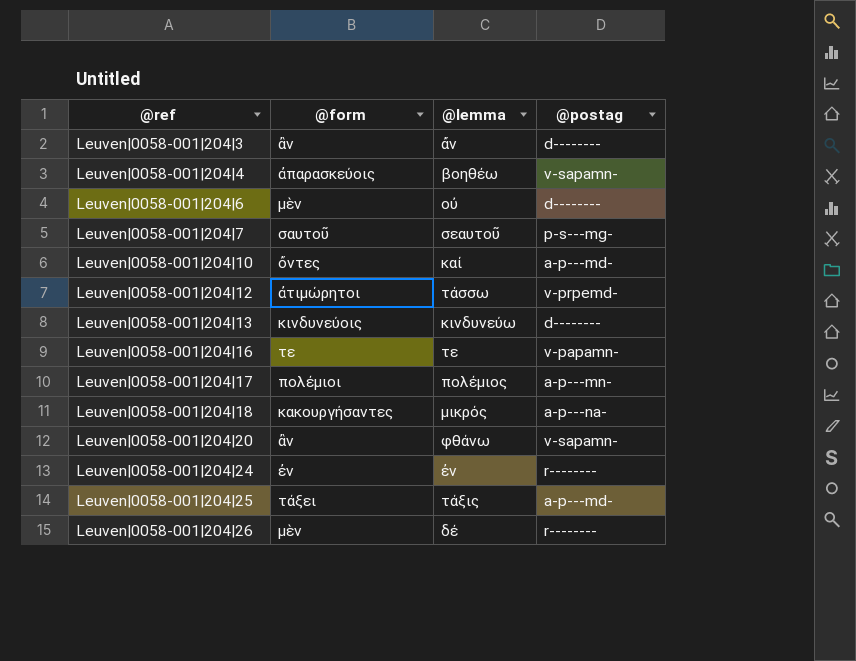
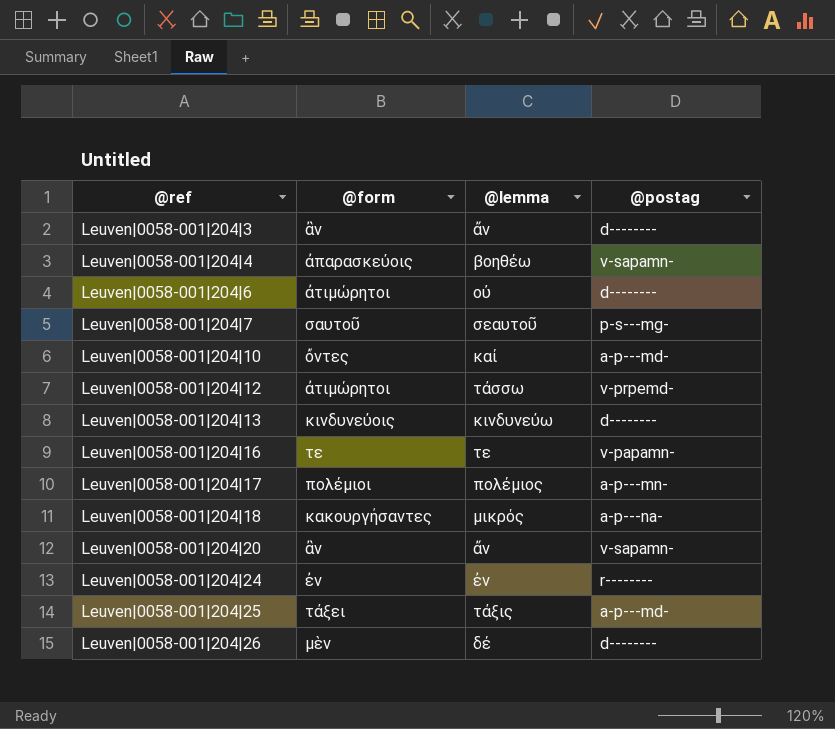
Leuven|0058-001|204|6 | @form: μὲν -> ἀτιμώρητοι
Leuven|0058-001|204|20 | @lemma: φθάνω -> ἄν
Leuven|0058-001|204|26 | @postag: r-------- -> d--------

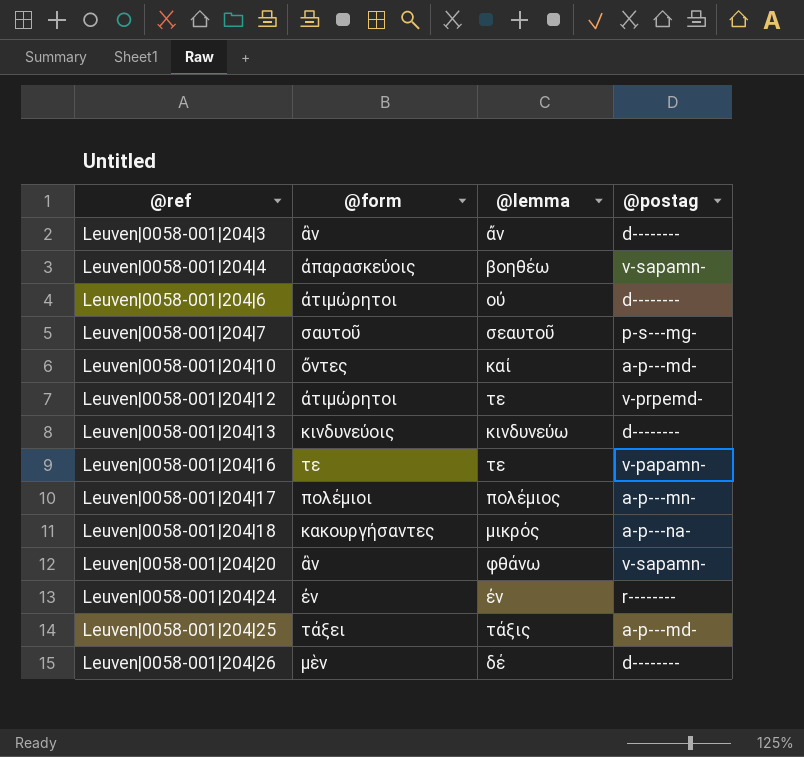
Leuven|0058-001|204|12 | @lemma: τάσσω -> τε
Leuven|0058-001|204|20 | @lemma: ἄν -> φθάνω

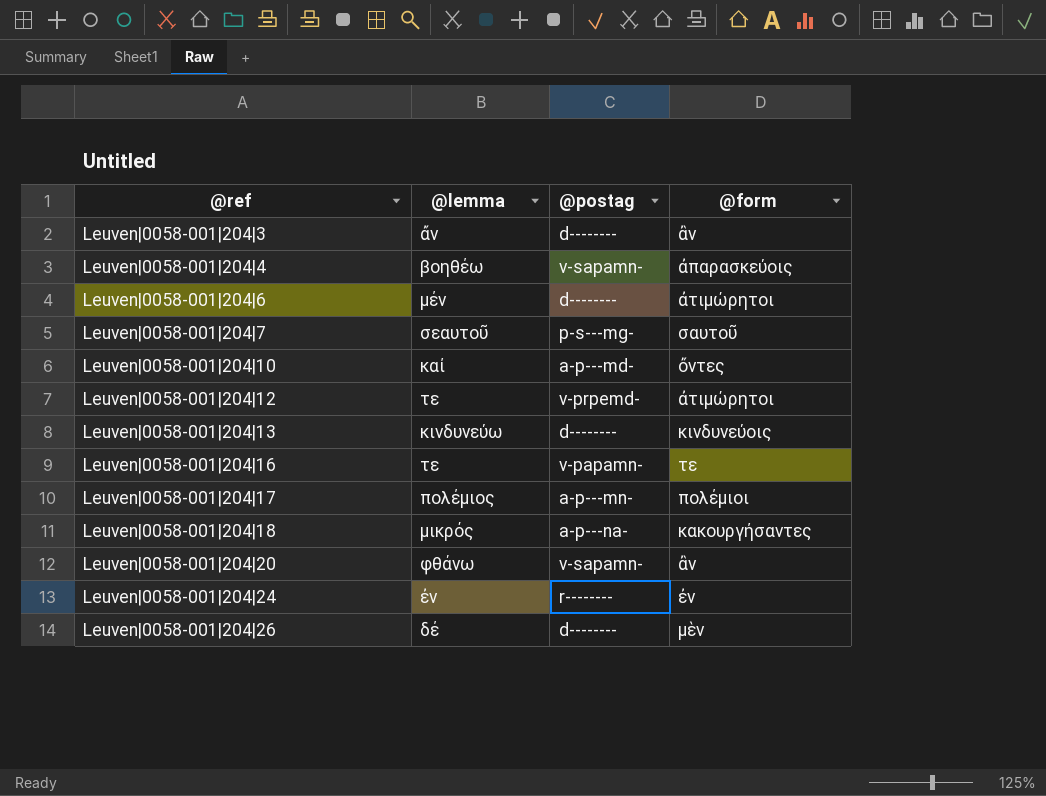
column @form | position: 2 -> 4
row Leuven|0058-001|204|25: τάξει | τάξις | a-p---md- -> none
Leuven|0058-001|204|6 | @lemma: οὐ -> μέν

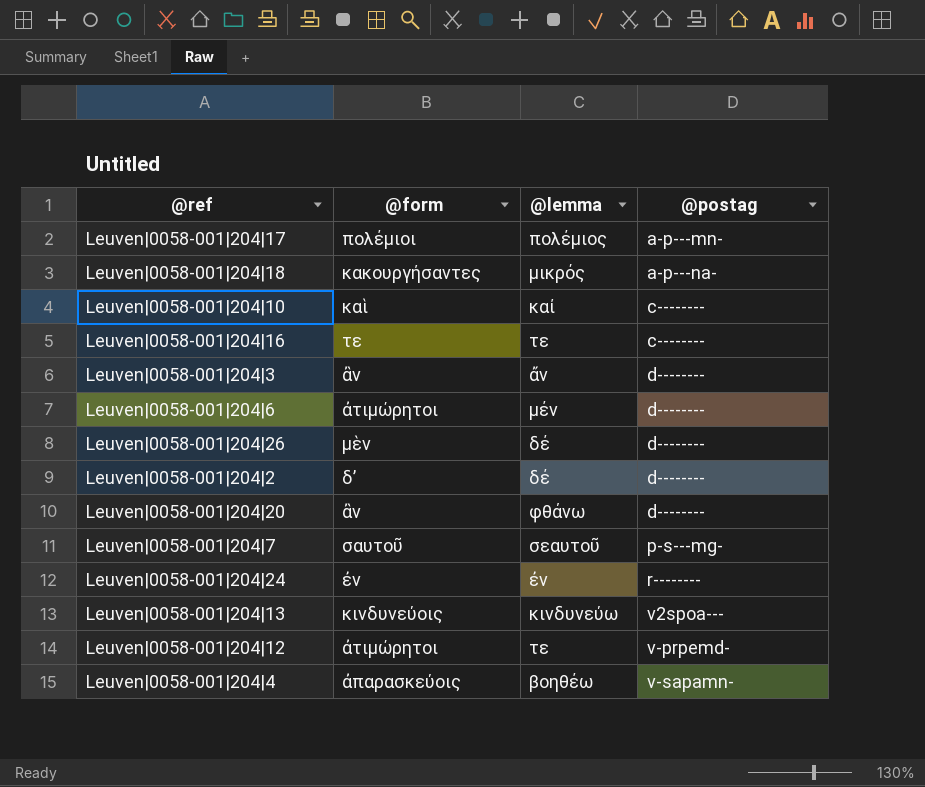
row order: @ref ascending -> @postag ascending
column @form | position: 4 -> 2
Leuven|0058-001|204|10 | @form: ὄντες -> καὶ
Leuven|0058-001|204|10 | @postag: a-p---md- -> c--------
Leuven|0058-001|204|16 | @postag: v-papamn- -> c--------
row Leuven|0058-001|204|2: none -> δ’ | δέ | d--------
Leuven|0058-001|204|20 | @postag: v-sapamn- -> d--------
Leuven|0058-001|204|13 | @postag: d-------- -> v2spoa---

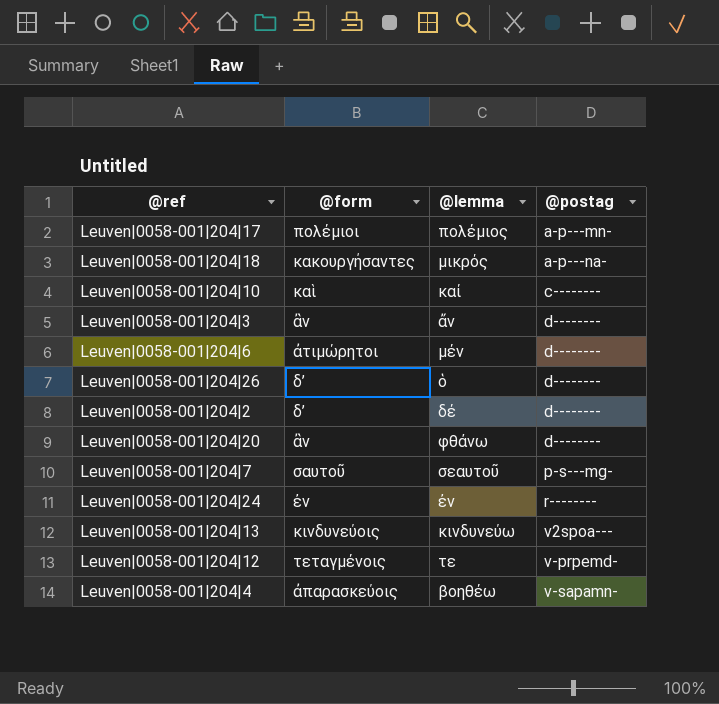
row Leuven|0058-001|204|16: τε | τε | c-------- -> none
Leuven|0058-001|204|26 | @form: μὲν -> δ’
Leuven|0058-001|204|26 | @lemma: δέ -> ὁ
Leuven|0058-001|204|12 | @form: ἀτιμώρητοι -> τεταγμένοις

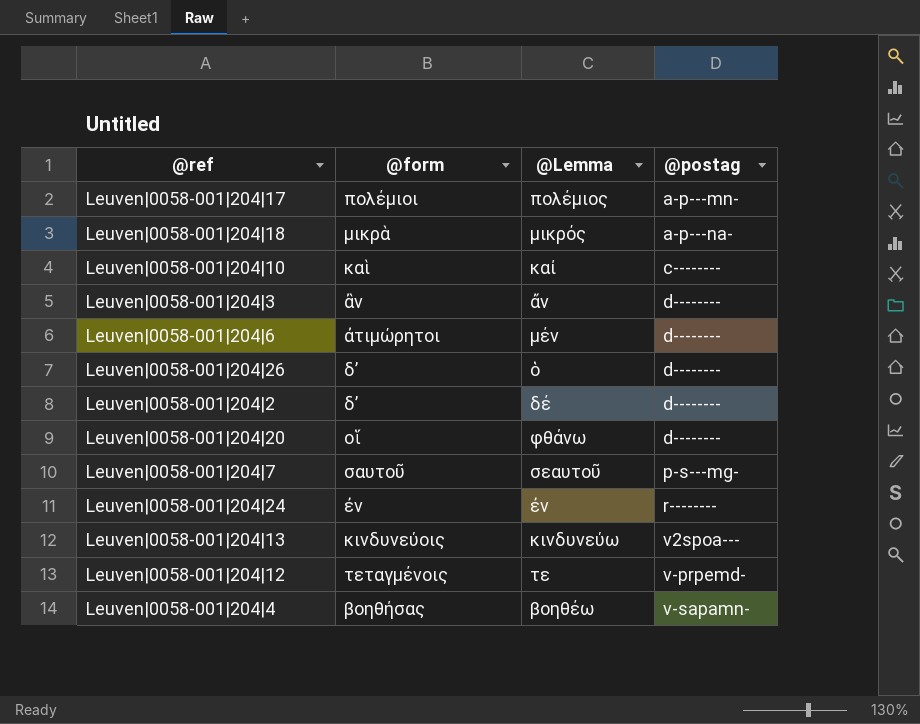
column name: @lemma -> @Lemma
Leuven|0058-001|204|18 | @form: κακουργήσαντες -> μικρὰ
Leuven|0058-001|204|20 | @form: ἂν -> οἵ
Leuven|0058-001|204|4 | @form: ἀπαρασκεύοις -> βοηθήσας

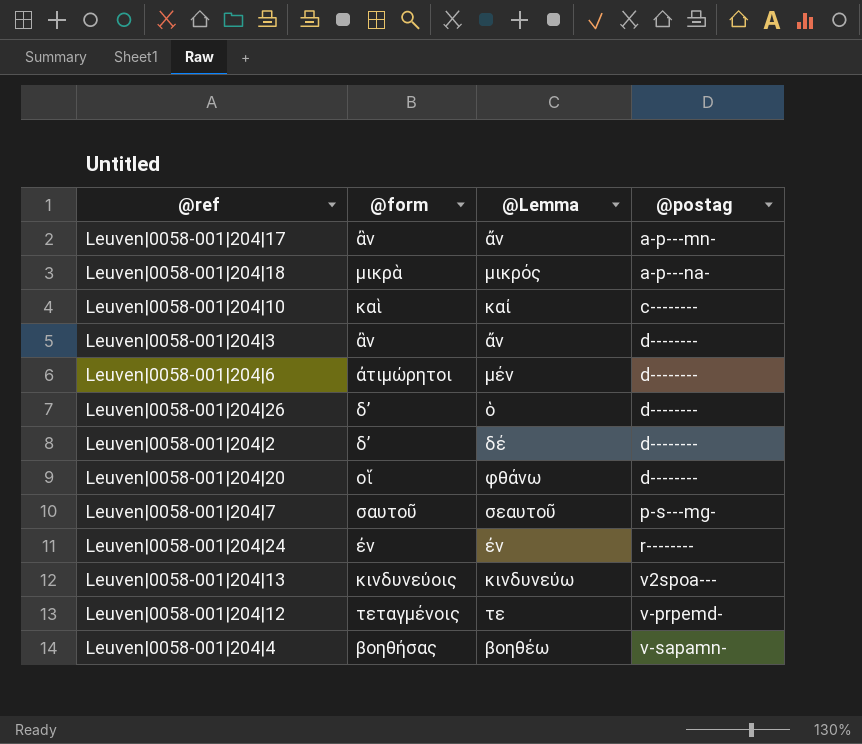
Leuven|0058-001|204|17 | @form: πολέμιοι -> ἂν
Leuven|0058-001|204|17 | @Lemma: πολέμιος -> ἄν

